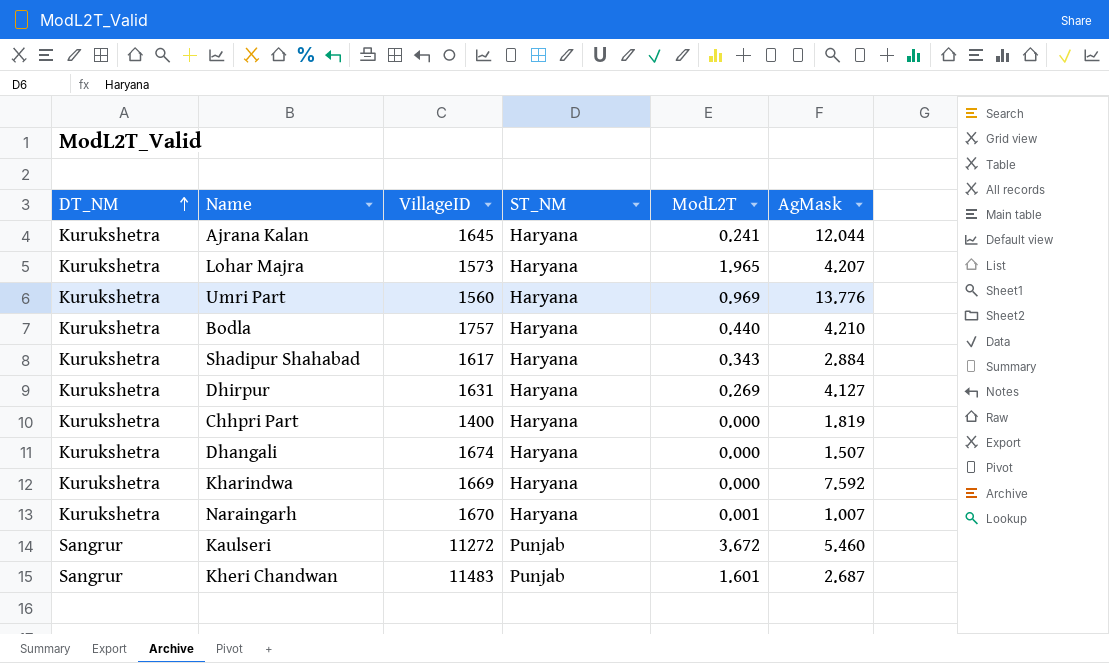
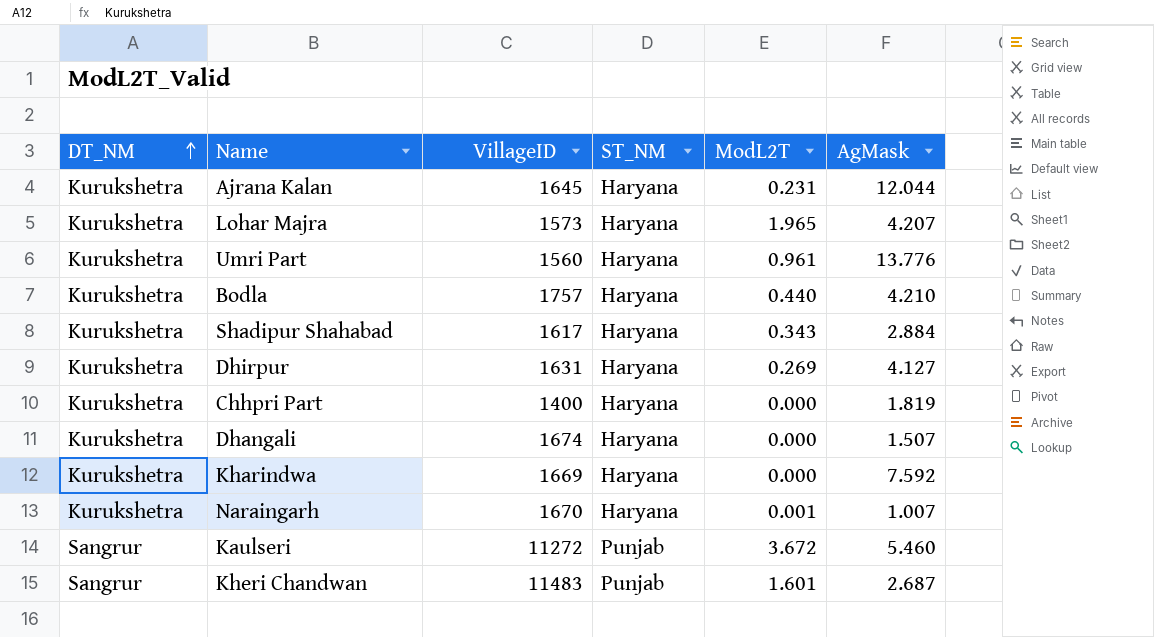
Ajrana Kalan | ModL2T: 0.241 -> 0.231
Umri Part | ModL2T: 0.969 -> 0.961

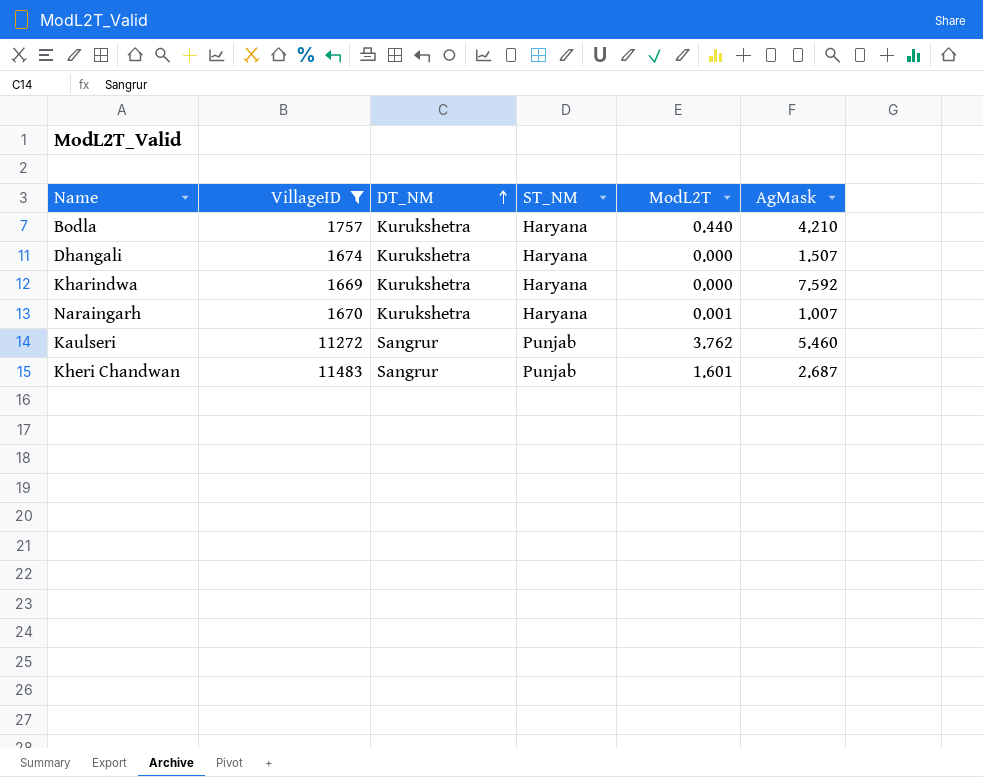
filter: none -> VillageID >= 1669
column DT_NM | position: 1 -> 3
Kaulseri | ModL2T: 3.672 -> 3.762

